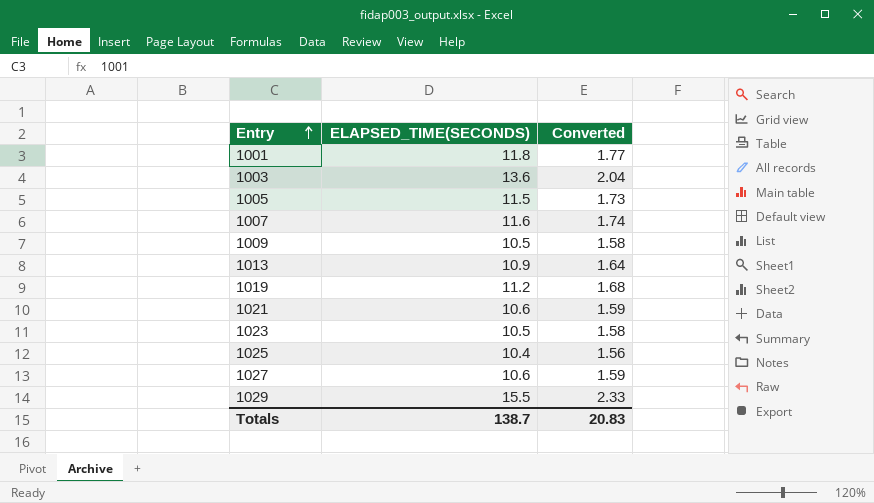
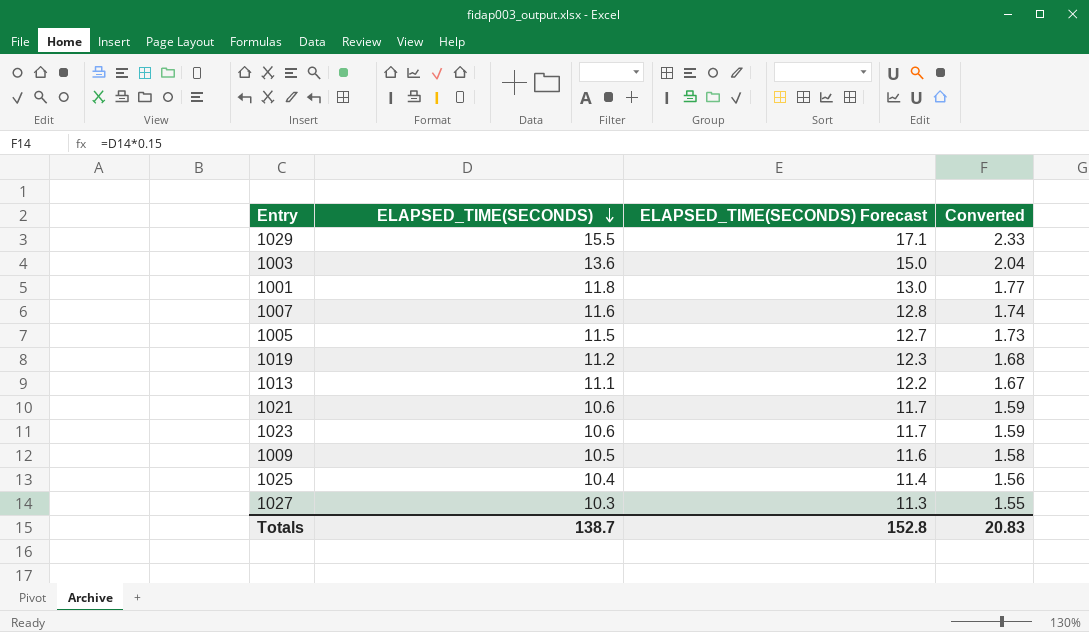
row order: Entry ascending -> ELAPSED_TIME(SECONDS) descending
column ELAPSED_TIME(SECONDS) Forecast | formula: none -> [ELAPSED_TIME(SECONDS)] * 1.1
1013 | ELAPSED_TIME(SECONDS): 10.9 -> 11.1
1013 | Converted: 1.64 -> 1.67
1023 | ELAPSED_TIME(SECONDS): 10.5 -> 10.6
1023 | Converted: 1.58 -> 1.59
1027 | ELAPSED_TIME(SECONDS): 10.6 -> 10.3
1027 | Converted: 1.59 -> 1.55

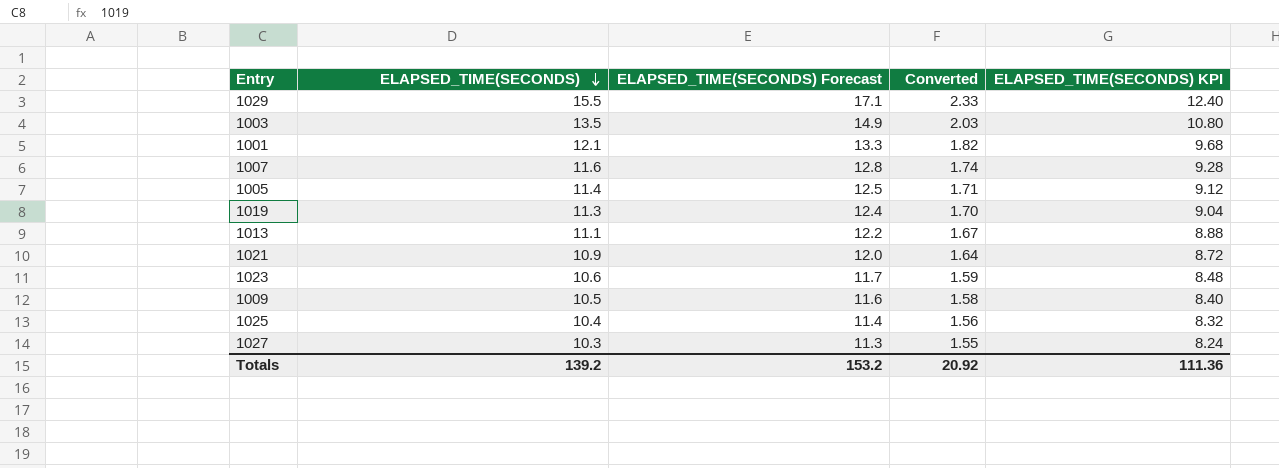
column ELAPSED_TIME(SECONDS) KPI | formula: none -> [ELAPSED_TIME(SECONDS)] * 0.8
1003 | ELAPSED_TIME(SECONDS): 13.6 -> 13.5
1003 | ELAPSED_TIME(SECONDS) Forecast: 15.0 -> 14.9
1003 | Converted: 2.04 -> 2.03
1001 | ELAPSED_TIME(SECONDS): 11.8 -> 12.1
1001 | ELAPSED_TIME(SECONDS) Forecast: 13.0 -> 13.3
1001 | Converted: 1.77 -> 1.82
1005 | ELAPSED_TIME(SECONDS): 11.5 -> 11.4
1005 | ELAPSED_TIME(SECONDS) Forecast: 12.7 -> 12.5
1005 | Converted: 1.73 -> 1.71
1019 | ELAPSED_TIME(SECONDS): 11.2 -> 11.3
1019 | ELAPSED_TIME(SECONDS) Forecast: 12.3 -> 12.4
1019 | Converted: 1.68 -> 1.70
1021 | ELAPSED_TIME(SECONDS): 10.6 -> 10.9
1021 | ELAPSED_TIME(SECONDS) Forecast: 11.7 -> 12.0
1021 | Converted: 1.59 -> 1.64
Totals | ELAPSED_TIME(SECONDS): 138.7 -> 139.2
Totals | ELAPSED_TIME(SECONDS) Forecast: 152.8 -> 153.2
Totals | Converted: 20.83 -> 20.92

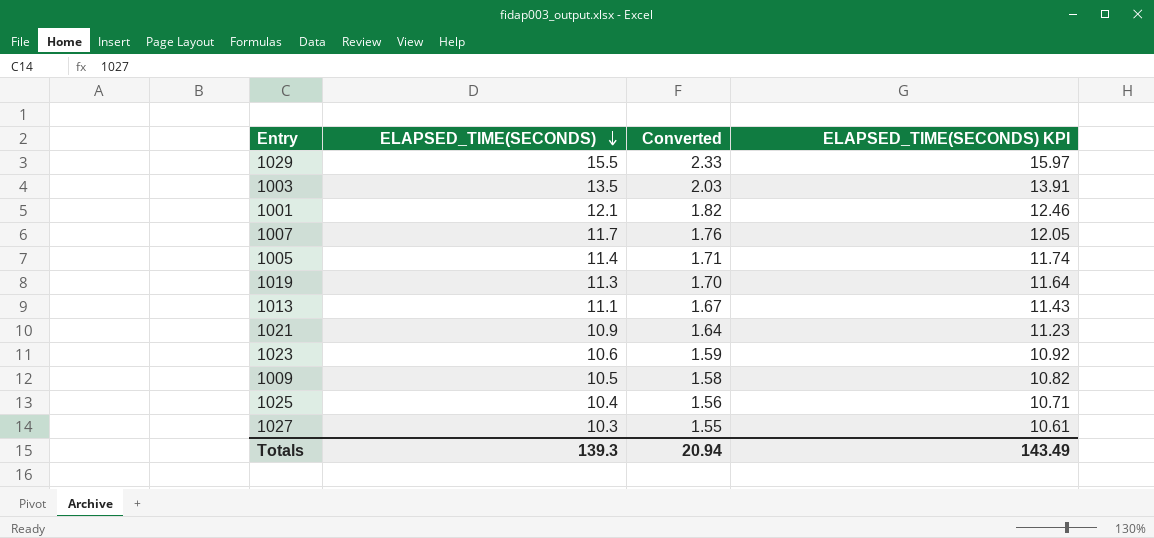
column ELAPSED_TIME(SECONDS) Forecast | formula: [ELAPSED_TIME(SECONDS)] * 1.1 -> none
column ELAPSED_TIME(SECONDS) KPI | formula: [ELAPSED_TIME(SECONDS)] * 0.8 -> [ELAPSED_TIME(SECONDS)] * 1.03
1007 | ELAPSED_TIME(SECONDS): 11.6 -> 11.7
1007 | Converted: 1.74 -> 1.76
Totals | ELAPSED_TIME(SECONDS): 139.2 -> 139.3
Totals | Converted: 20.92 -> 20.94
Totals | ELAPSED_TIME(SECONDS) KPI: 111.36 -> 143.49

